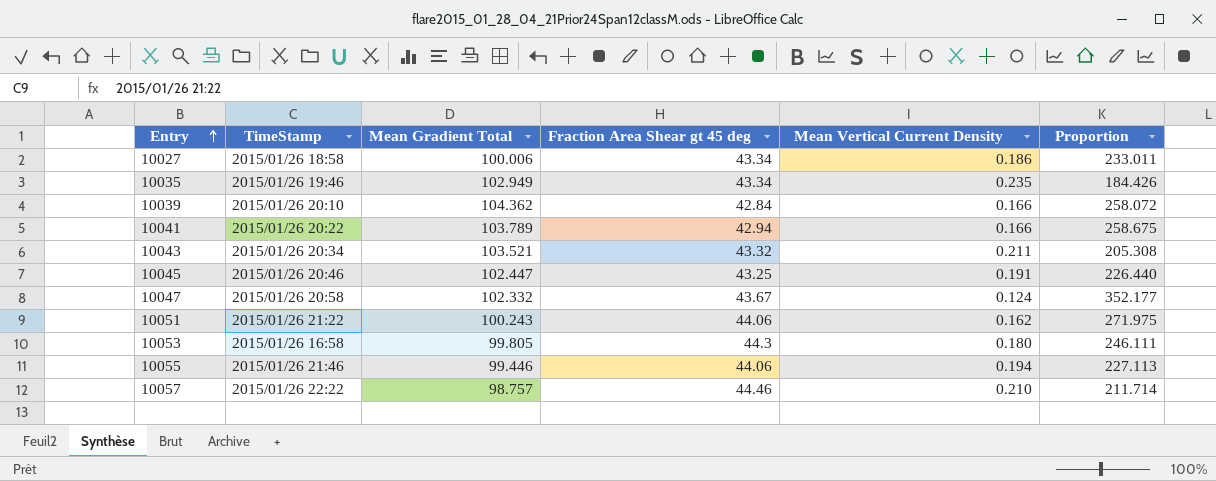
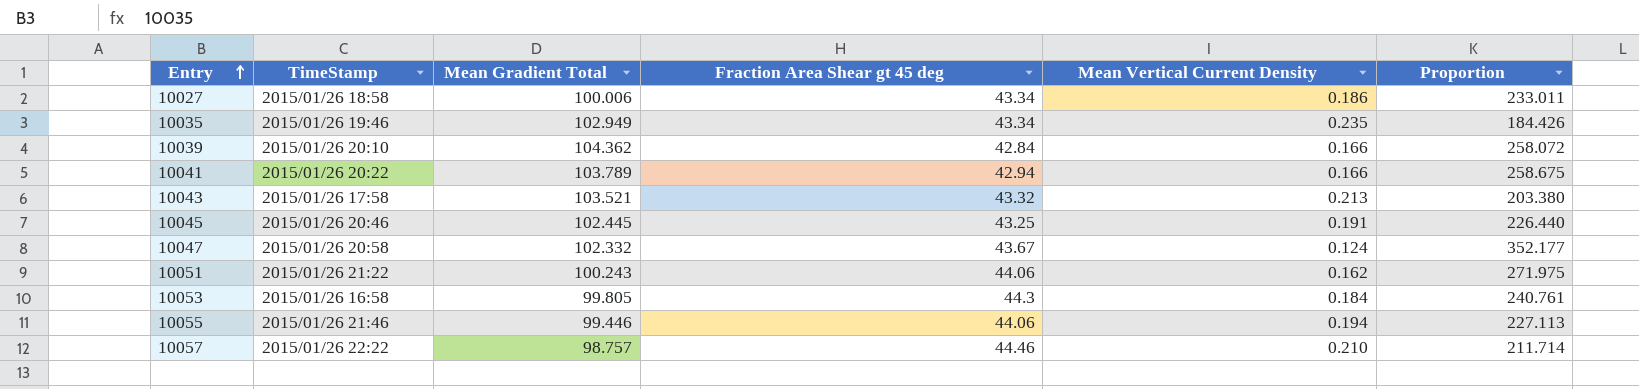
10043 | TimeStamp: 2015/01/26 20:34 -> 2015/01/26 17:58
10043 | Mean Vertical Current Density: 0.211 -> 0.213
10043 | Proportion: 205.308 -> 203.380
10045 | Mean Gradient Total: 102.447 -> 102.445
10053 | Mean Vertical Current Density: 0.180 -> 0.184
10053 | Proportion: 246.111 -> 240.761

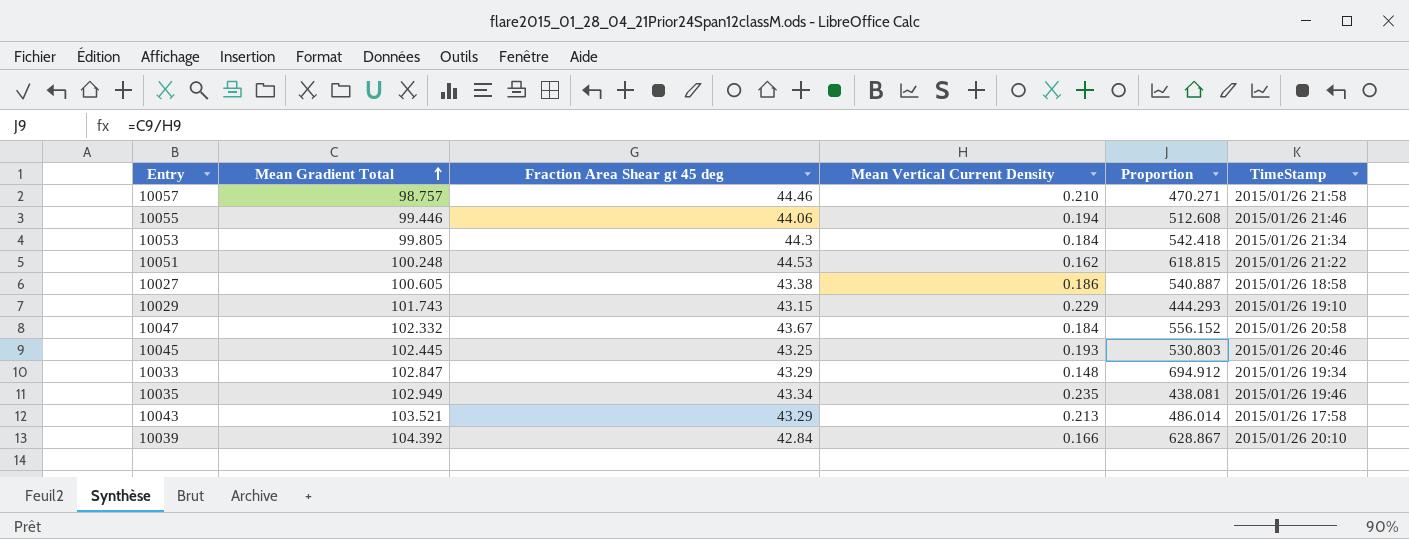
row order: Entry ascending -> Mean Gradient Total ascending
column Proportion | formula: [Fraction Area Shear gt 45 deg] / [Mean Vertical Current Density] -> [Mean Gradient Total] / [Mean Vertical Current Density]
column TimeStamp | position: 2 -> 6
row 10041: 2015/01/26 20:22 | 103.789 | 42.94 | 0.166 | 258.675 -> none
10057 | TimeStamp: 2015/01/26 22:22 -> 2015/01/26 21:58
10053 | TimeStamp: 2015/01/26 16:58 -> 2015/01/26 21:34
10051 | Mean Gradient Total: 100.243 -> 100.248
10051 | Fraction Area Shear gt 45 deg: 44.06 -> 44.53
10027 | Mean Gradient Total: 100.006 -> 100.605
10027 | Fraction Area Shear gt 45 deg: 43.34 -> 43.38
row 10029: none -> 101.743 | 43.15 | 0.229 | 444.293 | 2015/01/26 19:10
10047 | Mean Vertical Current Density: 0.124 -> 0.184
10045 | Mean Vertical Current Density: 0.191 -> 0.193
row 10033: none -> 102.847 | 43.29 | 0.148 | 694.912 | 2015/01/26 19:34
10043 | Fraction Area Shear gt 45 deg: 43.32 -> 43.29
10039 | Mean Gradient Total: 104.362 -> 104.392

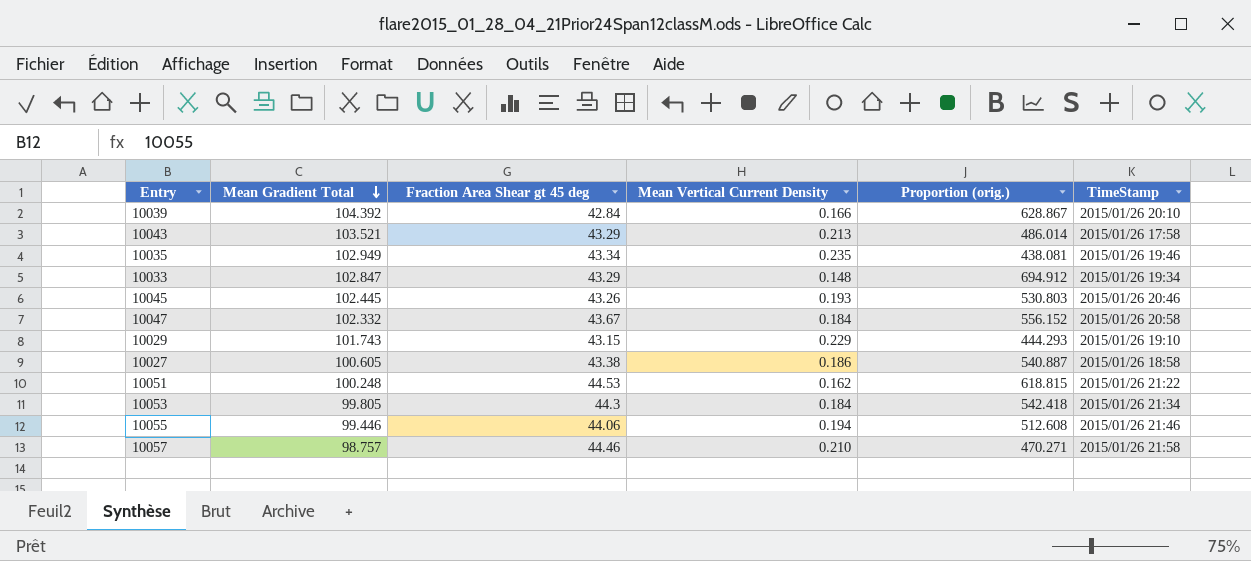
row order: Mean Gradient Total ascending -> Mean Gradient Total descending
column name: Proportion -> Proportion (orig.)
10045 | Fraction Area Shear gt 45 deg: 43.25 -> 43.26

